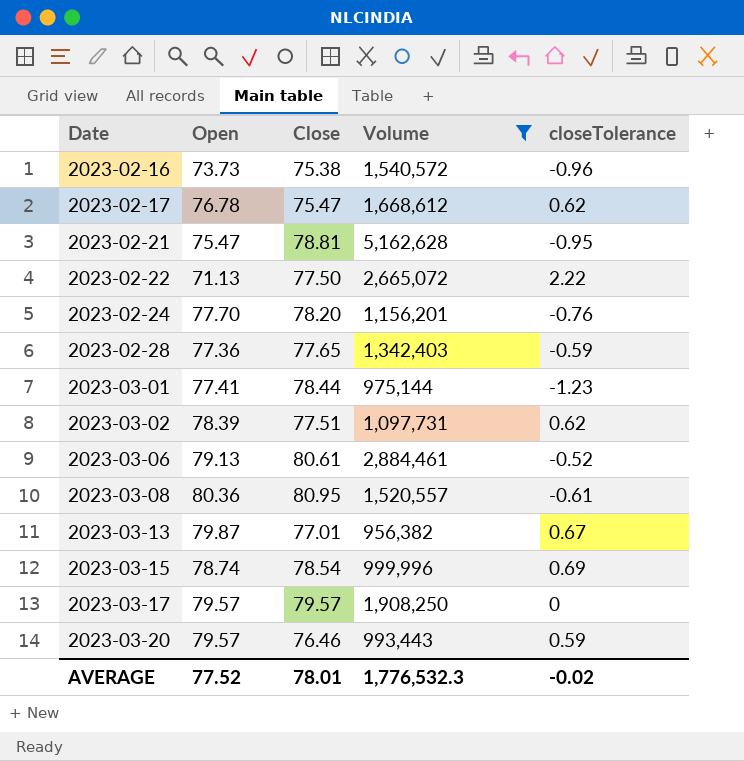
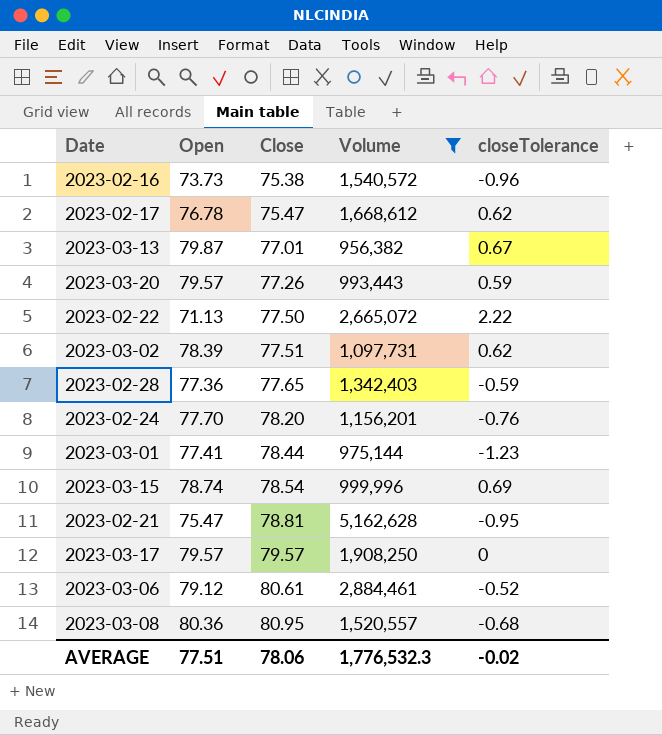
row order: Date ascending -> Close ascending
2023-03-20 | Close: 76.46 -> 77.26
2023-03-06 | Open: 79.13 -> 79.12
2023-03-08 | closeTolerance: -0.61 -> -0.68
AVERAGE | Open: 77.52 -> 77.51
AVERAGE | Close: 78.01 -> 78.06

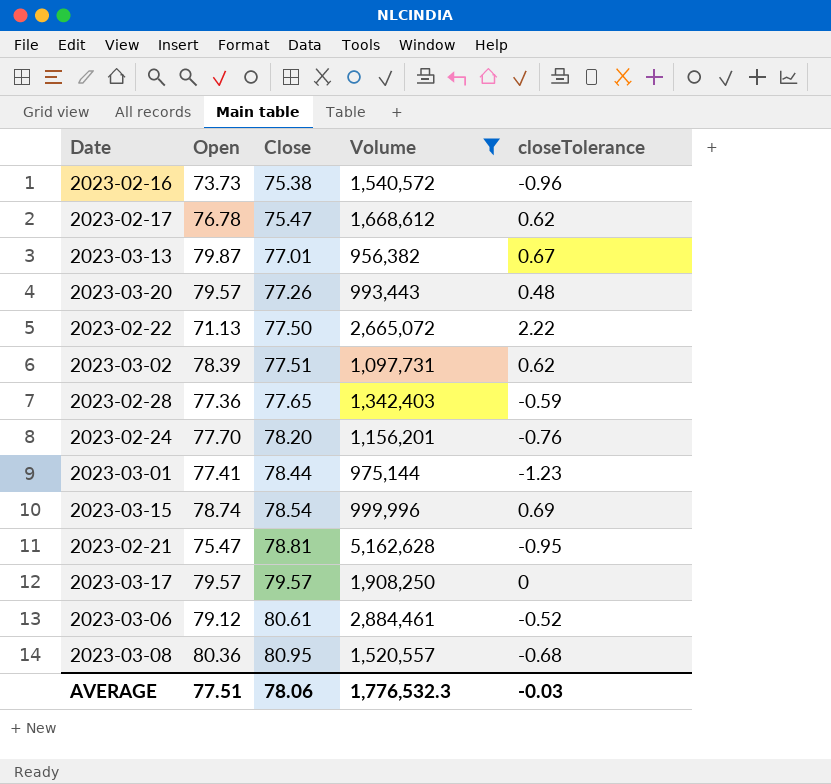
2023-03-20 | closeTolerance: 0.59 -> 0.48
AVERAGE | closeTolerance: -0.02 -> -0.03

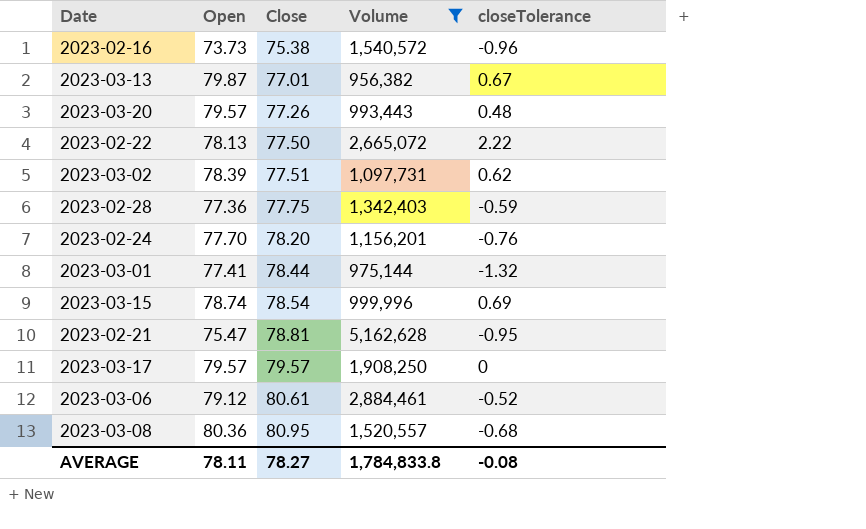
row 2023-02-17: 76.78 | 75.47 | 1,668,612 | 0.62 -> none
2023-02-22 | Open: 71.13 -> 78.13
2023-02-28 | Close: 77.65 -> 77.75
2023-03-01 | closeTolerance: -1.23 -> -1.32
AVERAGE | Open: 77.51 -> 78.11
AVERAGE | Close: 78.06 -> 78.27
AVERAGE | Volume: 1,776,532.3 -> 1,784,833.8
AVERAGE | closeTolerance: -0.03 -> -0.08

